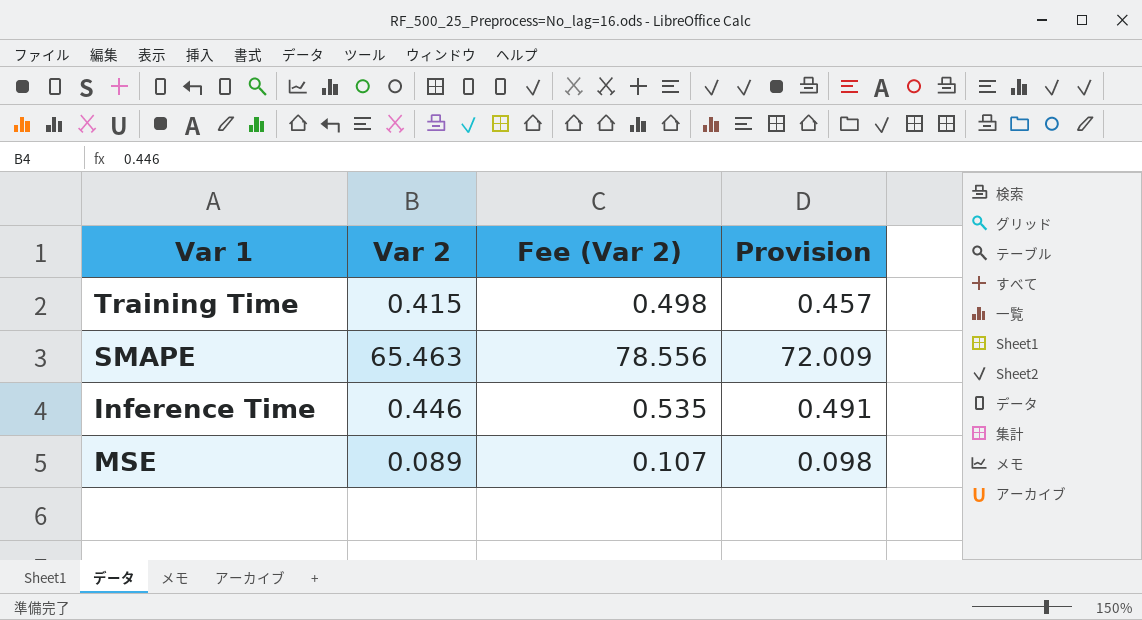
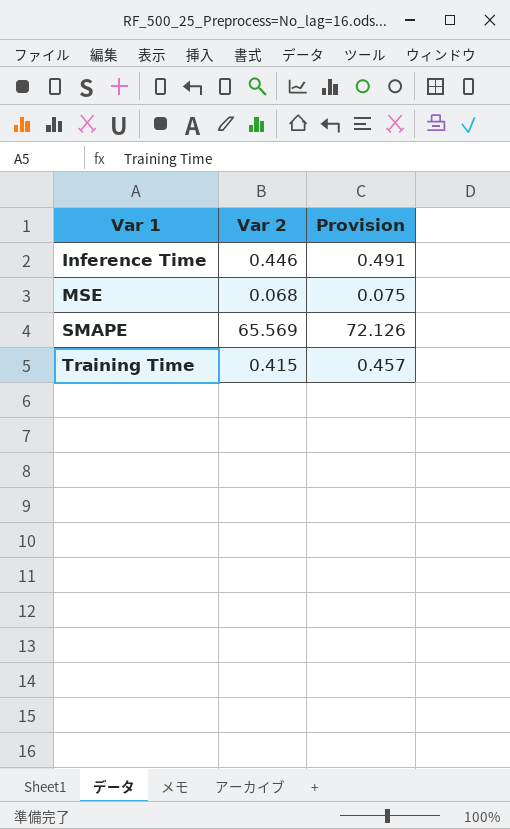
row order: none -> Var 1 ascending
column Fee (Var 2) | formula: [Var 2] * 1.2 -> none
MSE | Var 2: 0.089 -> 0.068
MSE | Provision: 0.098 -> 0.075
SMAPE | Var 2: 65.463 -> 65.569
SMAPE | Provision: 72.009 -> 72.126

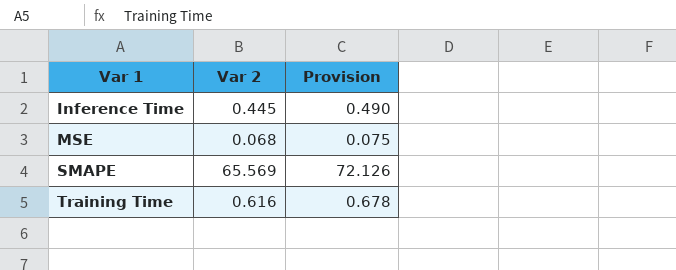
Inference Time | Var 2: 0.446 -> 0.445
Inference Time | Provision: 0.491 -> 0.490
Training Time | Var 2: 0.415 -> 0.616
Training Time | Provision: 0.457 -> 0.678

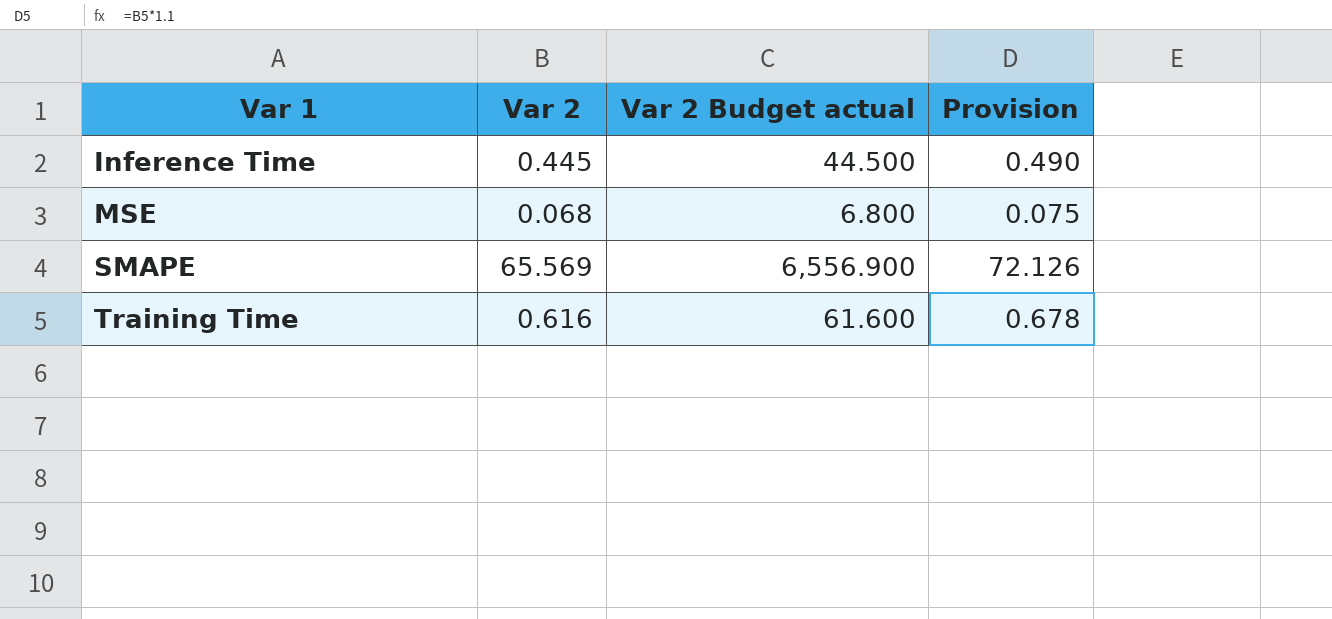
column Var 2 Budget actual | formula: none -> [Var 2] * 100

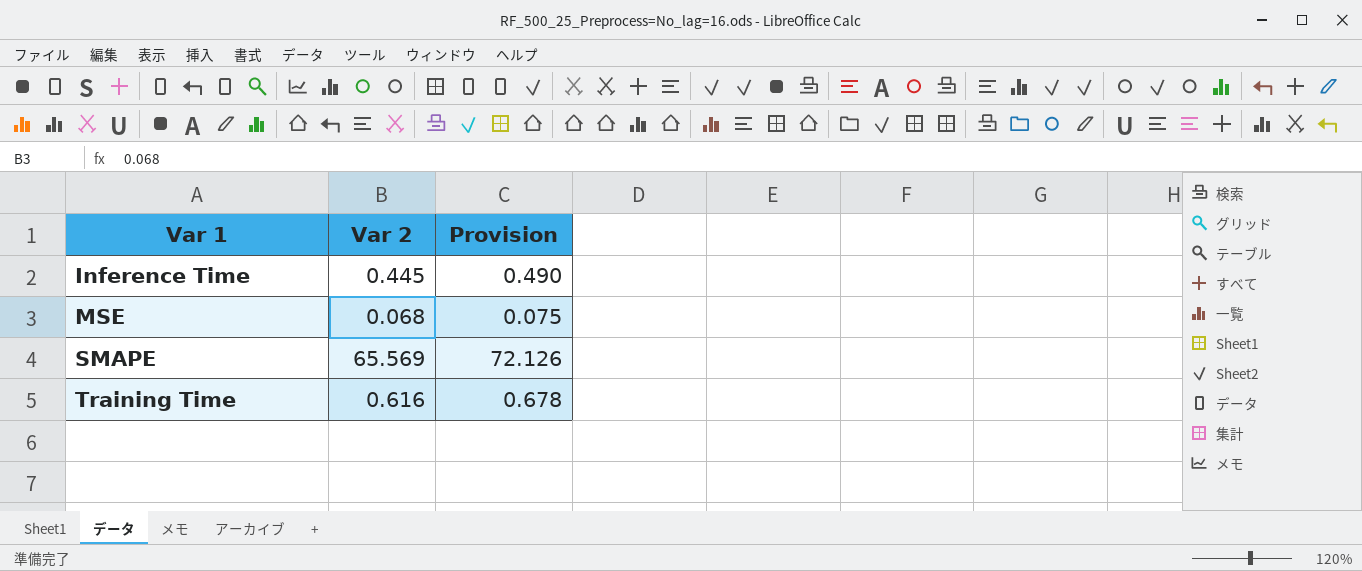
column Var 2 Budget actual | formula: [Var 2] * 100 -> none

